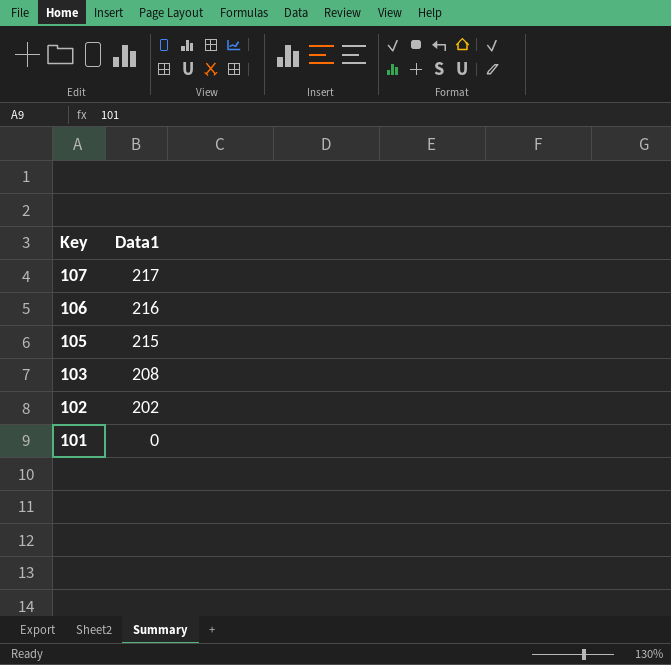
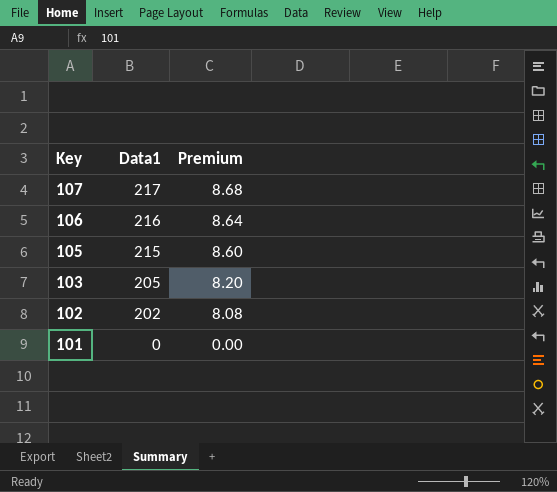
column Premium | formula: none -> [Data1] * 0.04
103 | Data1: 208 -> 205

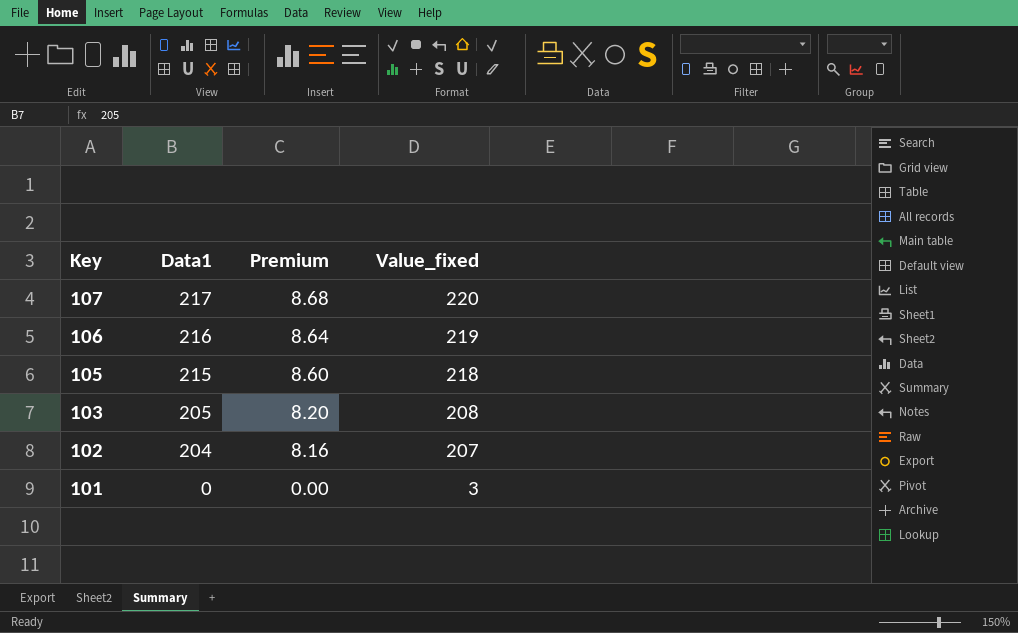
column Value_fixed | formula: none -> [Data1] + 3
102 | Data1: 202 -> 204
102 | Premium: 8.08 -> 8.16

